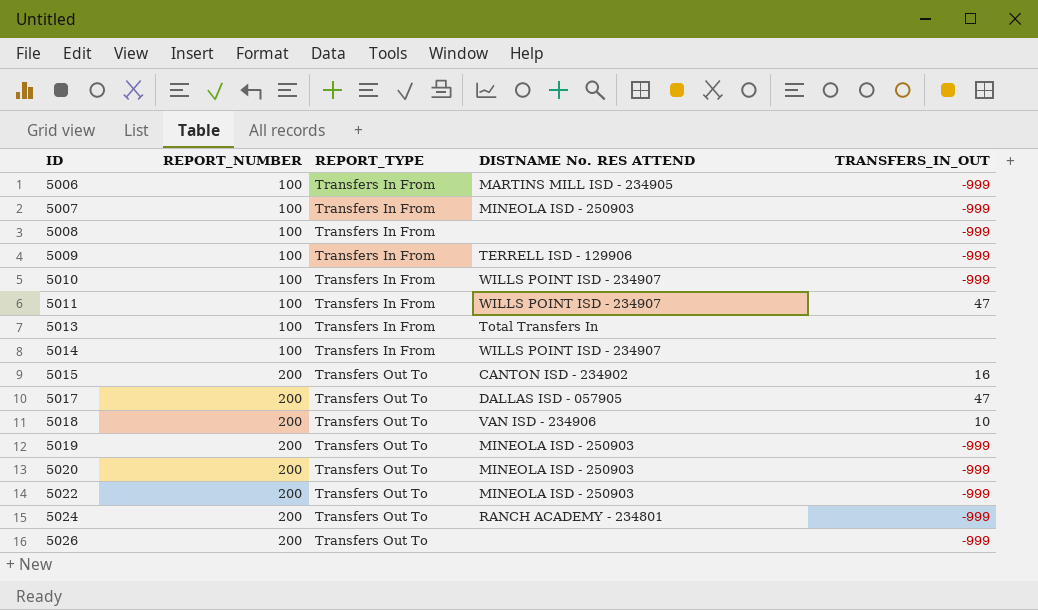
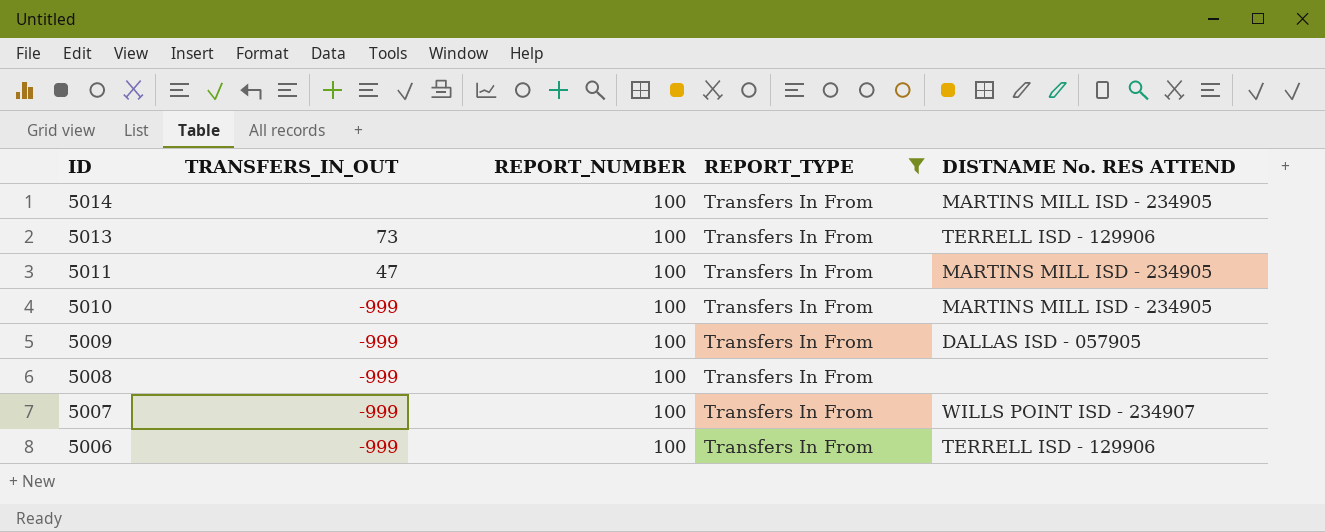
filter: none -> REPORT_TYPE = Transfers In From
row order: ID ascending -> ID descending
column TRANSFERS_IN_OUT | position: 5 -> 2
5014 | DISTNAME No. RES ATTEND: WILLS POINT ISD - 234907 -> MARTINS MILL ISD - 234905
5013 | TRANSFERS_IN_OUT: none -> 73
5013 | DISTNAME No. RES ATTEND: Total Transfers In -> TERRELL ISD - 129906
5011 | DISTNAME No. RES ATTEND: WILLS POINT ISD - 234907 -> MARTINS MILL ISD - 234905
5010 | DISTNAME No. RES ATTEND: WILLS POINT ISD - 234907 -> MARTINS MILL ISD - 234905
5009 | DISTNAME No. RES ATTEND: TERRELL ISD - 129906 -> DALLAS ISD - 057905
5007 | DISTNAME No. RES ATTEND: MINEOLA ISD - 250903 -> WILLS POINT ISD - 234907
5006 | DISTNAME No. RES ATTEND: MARTINS MILL ISD - 234905 -> TERRELL ISD - 129906

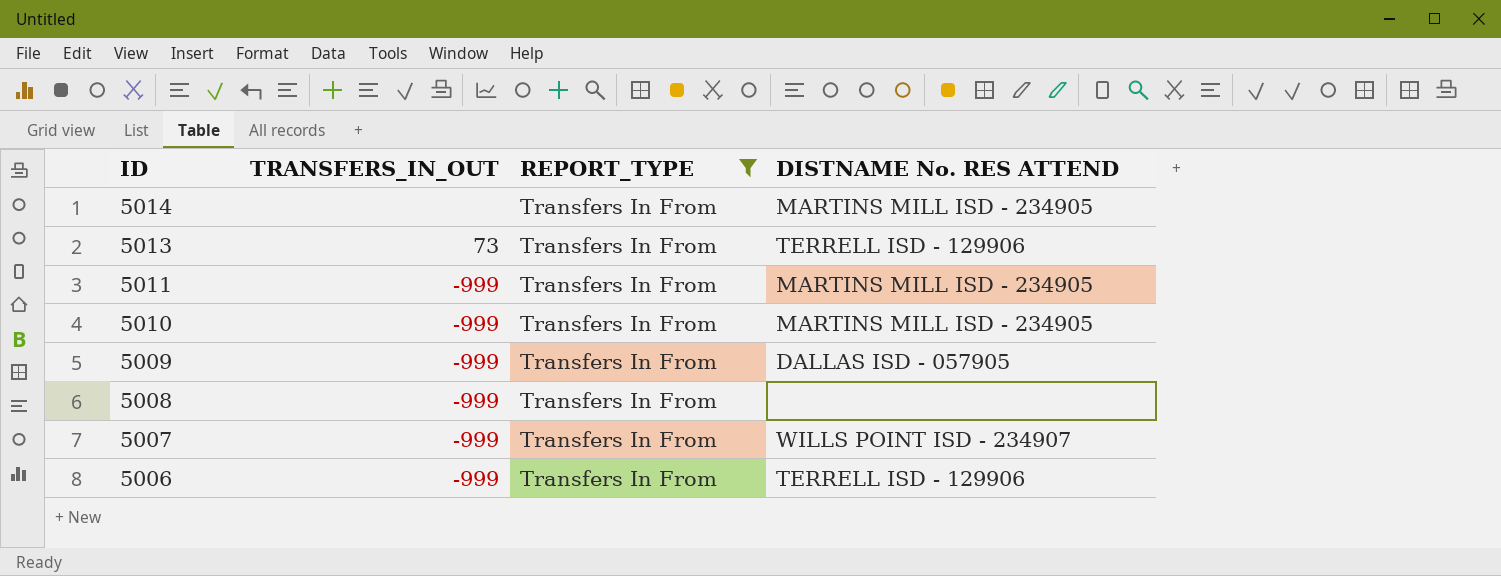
column REPORT_NUMBER | position: 3 -> none
5011 | TRANSFERS_IN_OUT: 47 -> -999

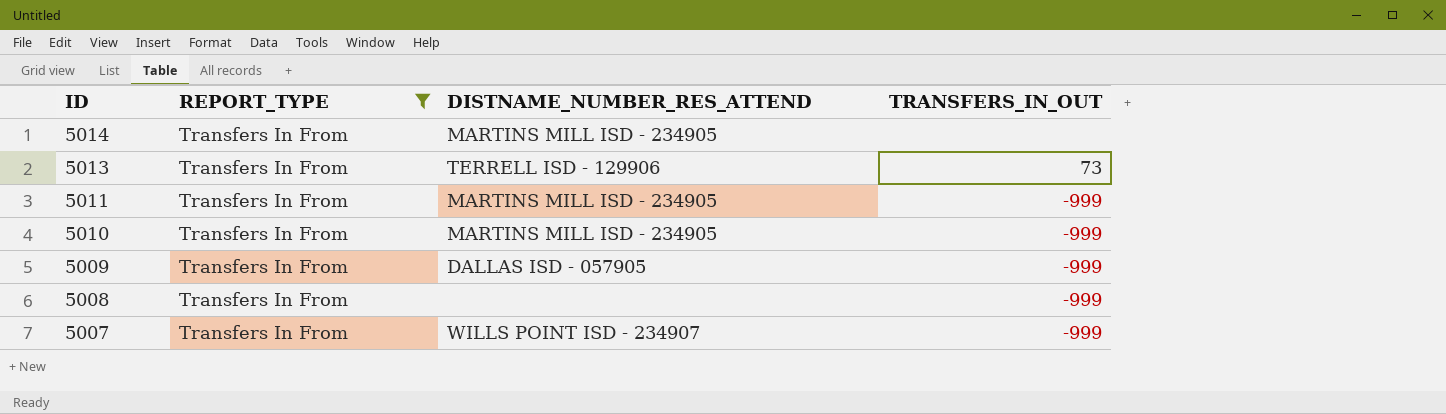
column name: DISTNAME No. RES ATTEND -> DISTNAME_NUMBER_RES_ATTEND
column TRANSFERS_IN_OUT | position: 2 -> 4
row 5006: -999 | Transfers In From | TERRELL ISD - 129906 -> none

